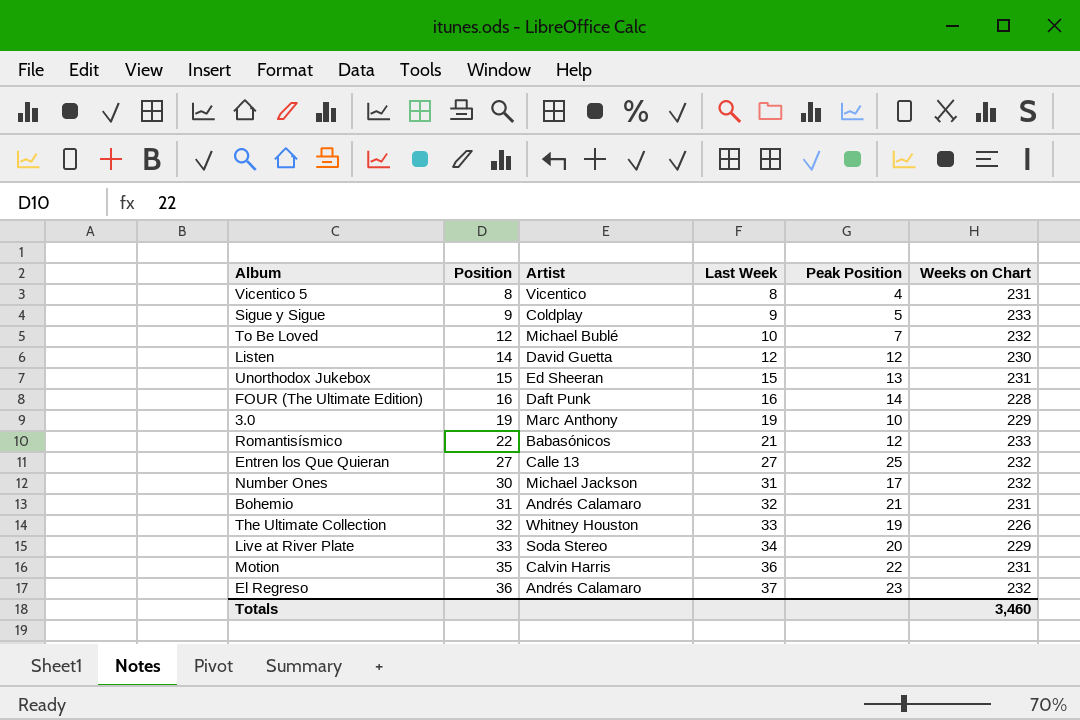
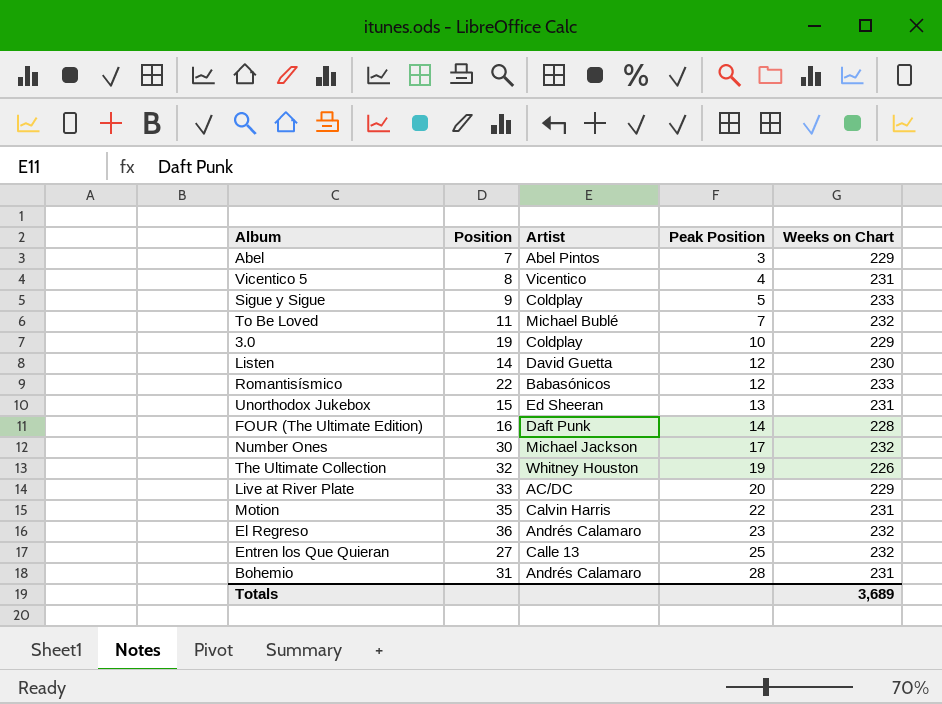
row order: Position ascending -> Peak Position ascending
column Last Week | position: 4 -> none
row Abel: none -> 7 | Abel Pintos | 3 | 229
To Be Loved | Position: 12 -> 11
3.0 | Artist: Marc Anthony -> Coldplay
Live at River Plate | Artist: Soda Stereo -> AC/DC
Bohemio | Peak Position: 21 -> 28
Totals | Weeks on Chart: 3,460 -> 3,689

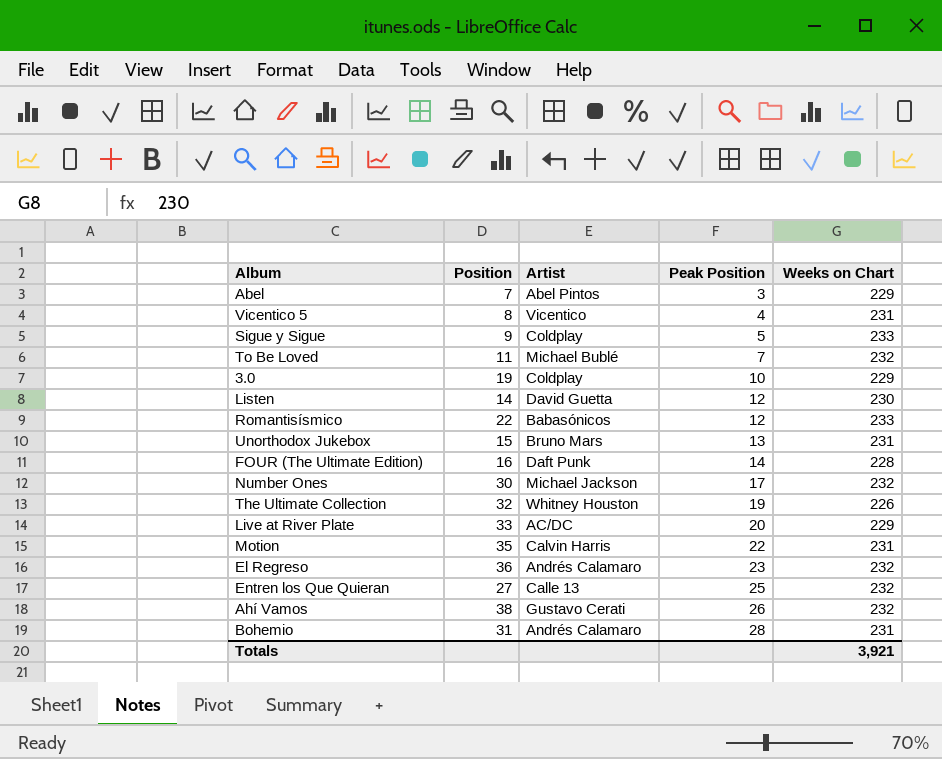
Unorthodox Jukebox | Artist: Ed Sheeran -> Bruno Mars
row Ahí Vamos: none -> 38 | Gustavo Cerati | 26 | 232
Totals | Weeks on Chart: 3,689 -> 3,921

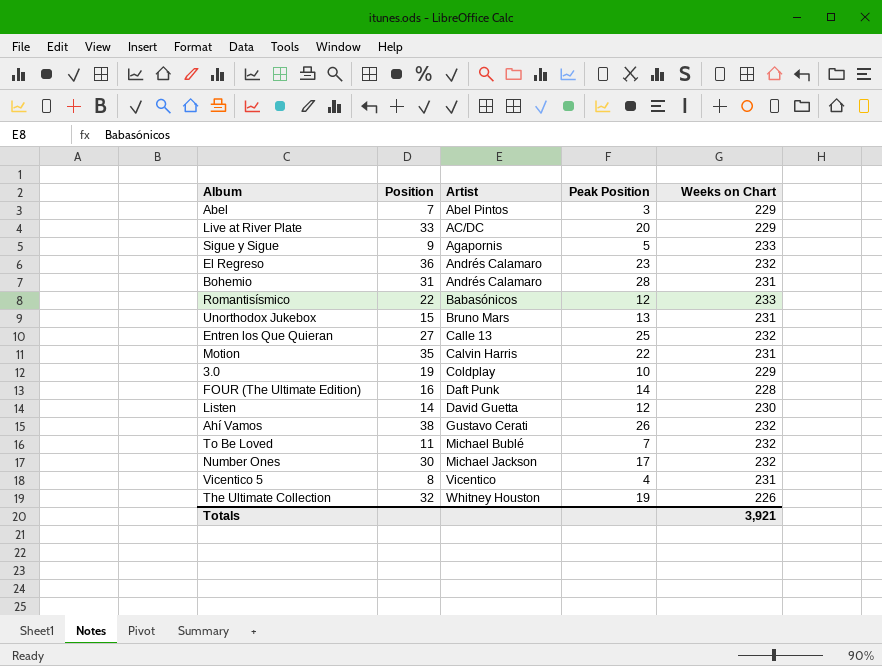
row order: Peak Position ascending -> Artist ascending
Sigue y Sigue | Artist: Coldplay -> Agapornis

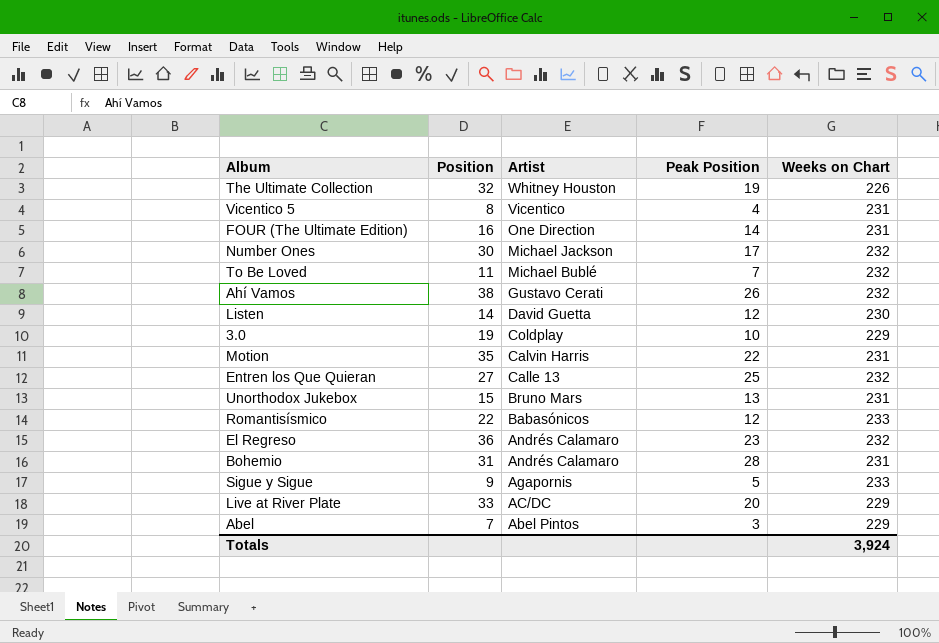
row order: Artist ascending -> Artist descending
FOUR (The Ultimate Edition) | Artist: Daft Punk -> One Direction
FOUR (The Ultimate Edition) | Weeks on Chart: 228 -> 231
Totals | Weeks on Chart: 3,921 -> 3,924

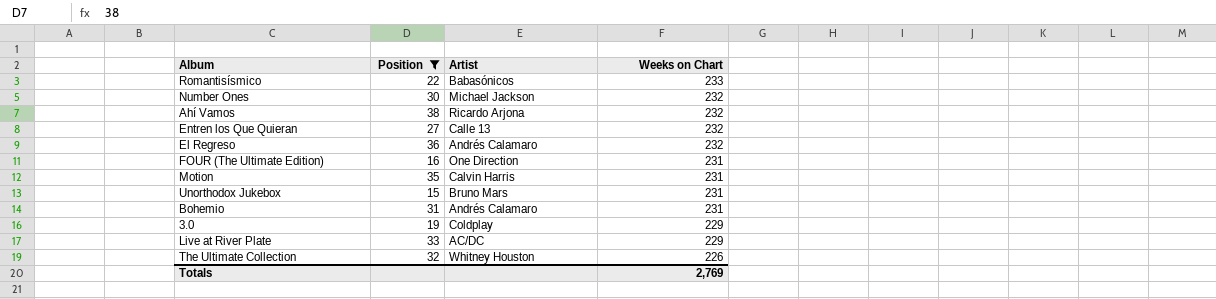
filter: none -> Position >= 15
row order: Artist descending -> Weeks on Chart descending
column Peak Position | position: 4 -> none
Ahí Vamos | Artist: Gustavo Cerati -> Ricardo Arjona
Totals | Weeks on Chart: 3,924 -> 2,769

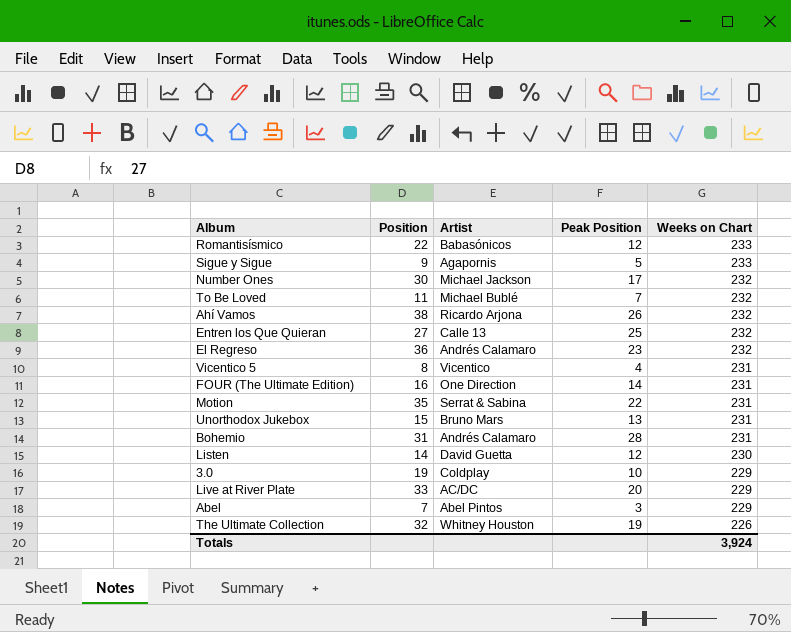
filter: Position >= 15 -> none
column Peak Position | position: none -> 4
Motion | Artist: Calvin Harris -> Serrat & Sabina
Totals | Weeks on Chart: 2,769 -> 3,924

